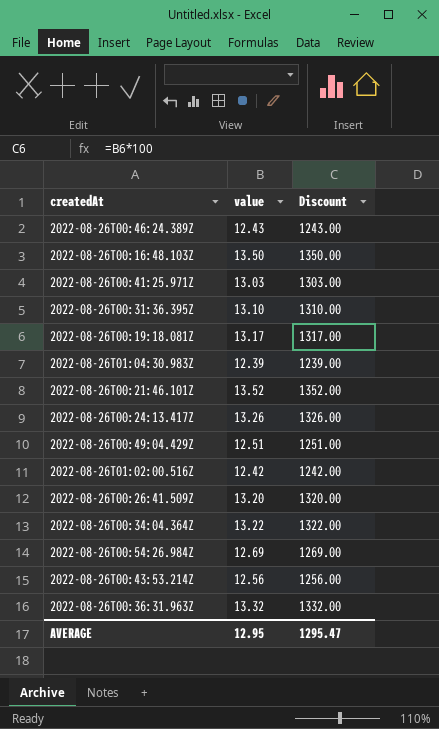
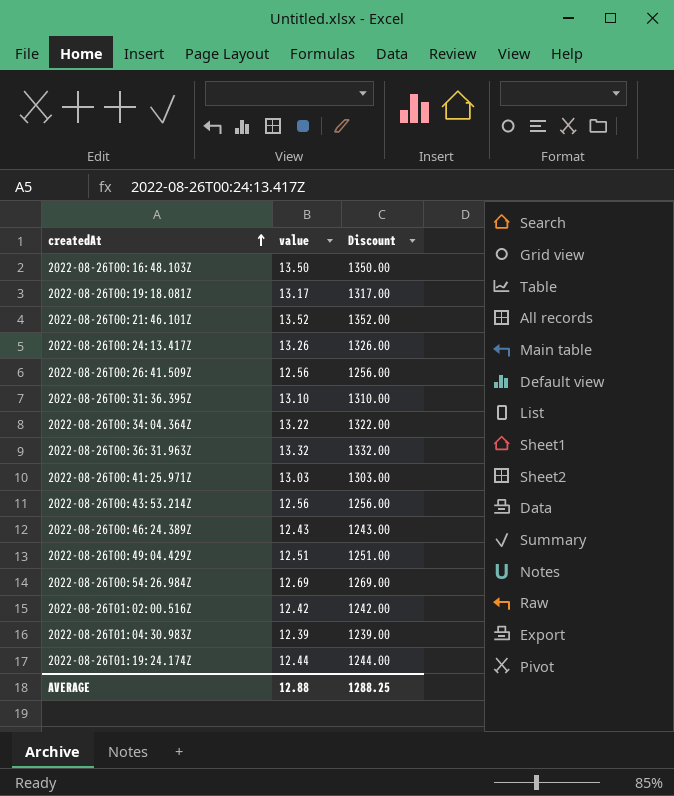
row order: none -> createdAt ascending
2022-08-26T00:26:41.509Z | value: 13.20 -> 12.56
2022-08-26T00:26:41.509Z | Discount: 1320.00 -> 1256.00
row 2022-08-26T01:19:24.174Z: none -> 12.44 | 1244.00
AVERAGE | value: 12.95 -> 12.88
AVERAGE | Discount: 1295.47 -> 1288.25

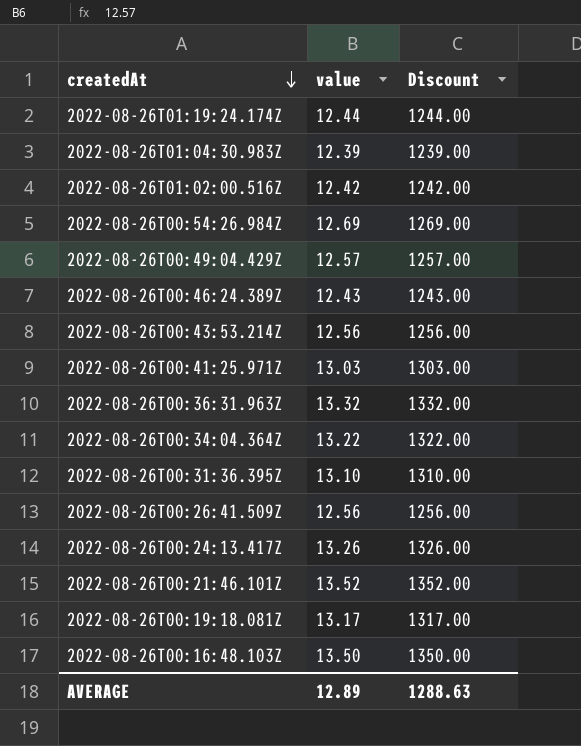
row order: createdAt ascending -> createdAt descending
2022-08-26T00:49:04.429Z | value: 12.51 -> 12.57
2022-08-26T00:49:04.429Z | Discount: 1251.00 -> 1257.00
AVERAGE | value: 12.88 -> 12.89
AVERAGE | Discount: 1288.25 -> 1288.63

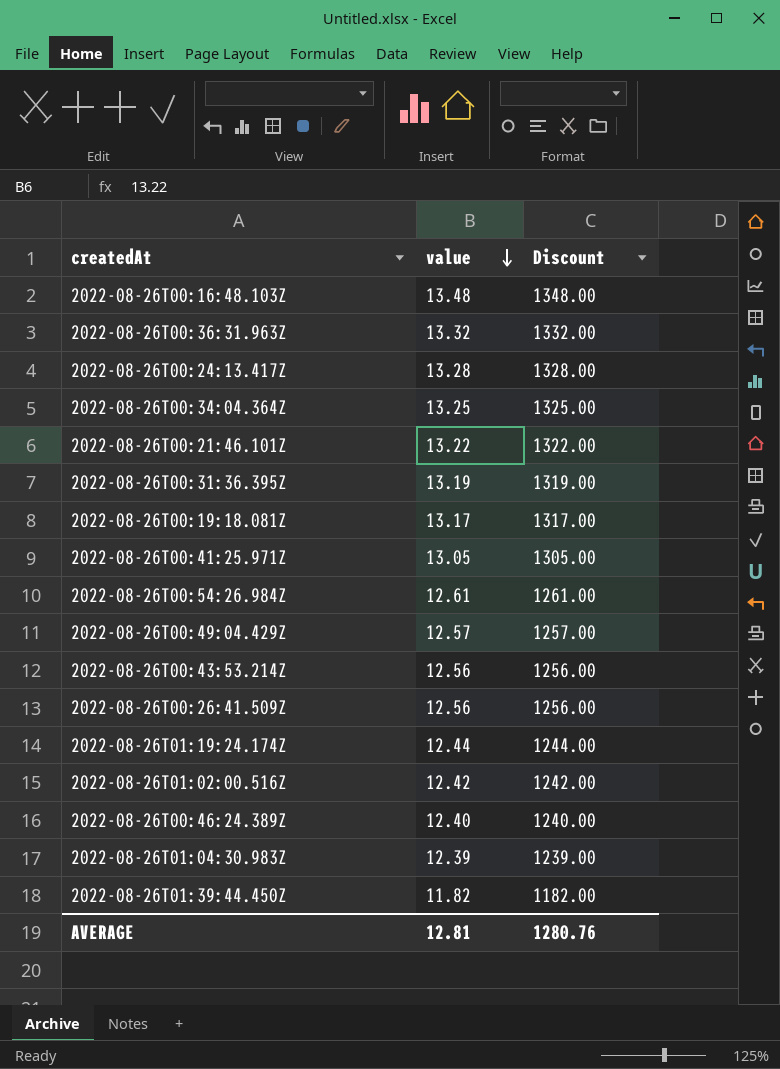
row order: createdAt descending -> value descending
2022-08-26T00:16:48.103Z | value: 13.50 -> 13.48
2022-08-26T00:16:48.103Z | Discount: 1350.00 -> 1348.00
2022-08-26T00:24:13.417Z | value: 13.26 -> 13.28
2022-08-26T00:24:13.417Z | Discount: 1326.00 -> 1328.00
2022-08-26T00:34:04.364Z | value: 13.22 -> 13.25
2022-08-26T00:34:04.364Z | Discount: 1322.00 -> 1325.00
2022-08-26T00:21:46.101Z | value: 13.52 -> 13.22
2022-08-26T00:21:46.101Z | Discount: 1352.00 -> 1322.00
2022-08-26T00:31:36.395Z | value: 13.10 -> 13.19
2022-08-26T00:31:36.395Z | Discount: 1310.00 -> 1319.00
2022-08-26T00:41:25.971Z | value: 13.03 -> 13.05
2022-08-26T00:41:25.971Z | Discount: 1303.00 -> 1305.00
2022-08-26T00:54:26.984Z | value: 12.69 -> 12.61
2022-08-26T00:54:26.984Z | Discount: 1269.00 -> 1261.00
2022-08-26T00:46:24.389Z | value: 12.43 -> 12.40
2022-08-26T00:46:24.389Z | Discount: 1243.00 -> 1240.00
row 2022-08-26T01:39:44.450Z: none -> 11.82 | 1182.00
AVERAGE | value: 12.89 -> 12.81
AVERAGE | Discount: 1288.63 -> 1280.76

